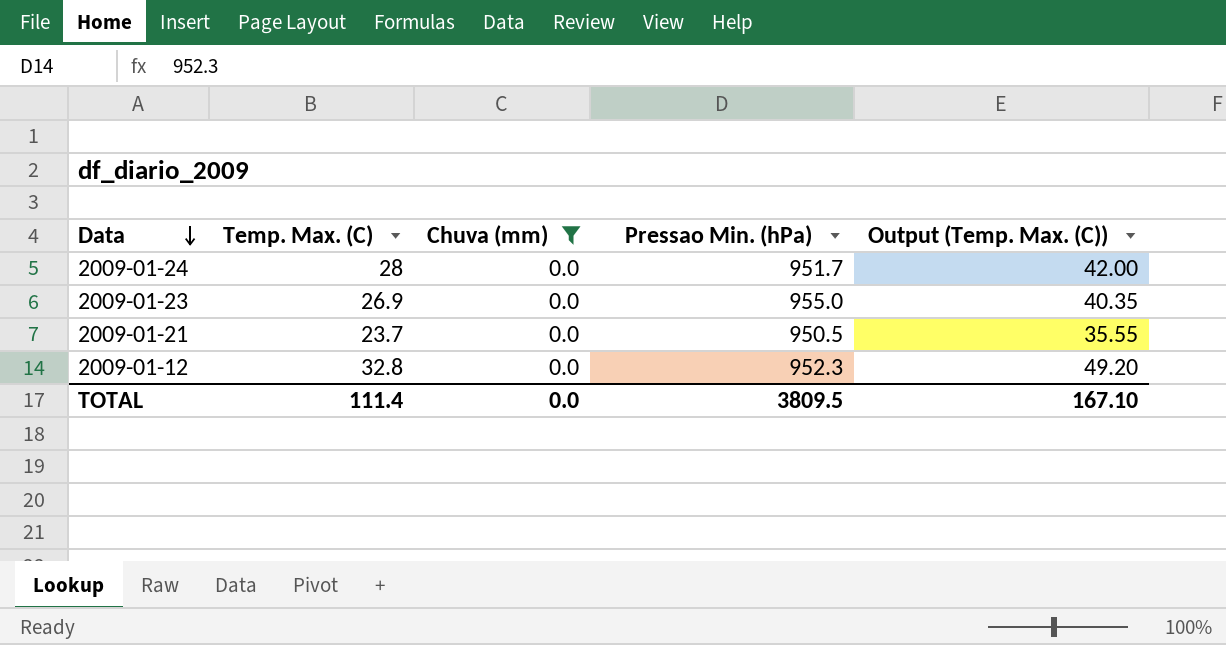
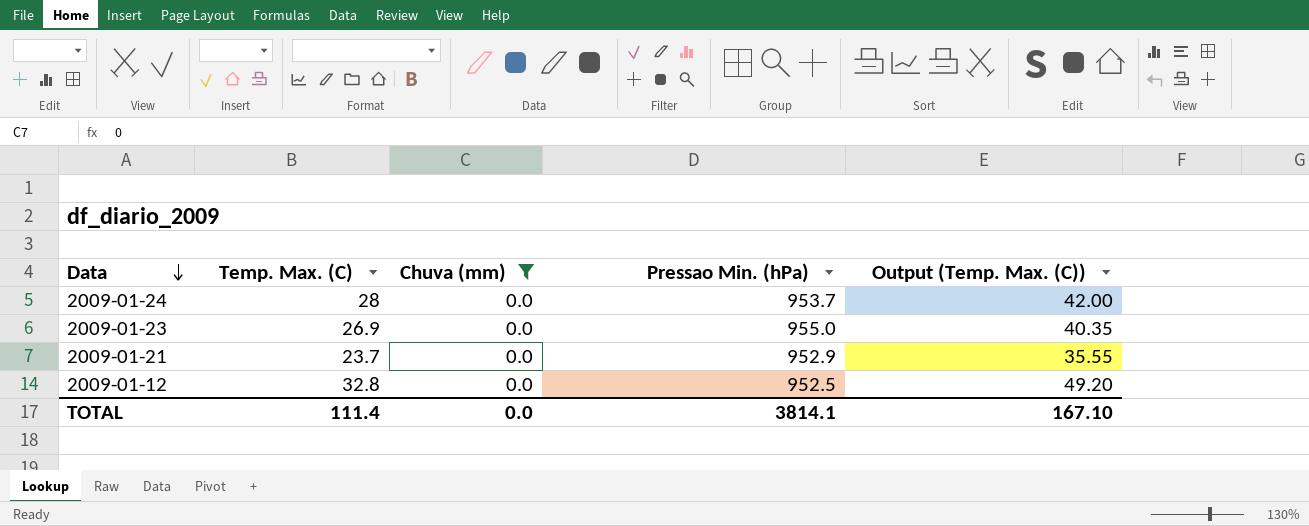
2009-01-24 | Pressao Min. (hPa): 951.7 -> 953.7
2009-01-21 | Pressao Min. (hPa): 950.5 -> 952.9
2009-01-12 | Pressao Min. (hPa): 952.3 -> 952.5
TOTAL | Pressao Min. (hPa): 3809.5 -> 3814.1

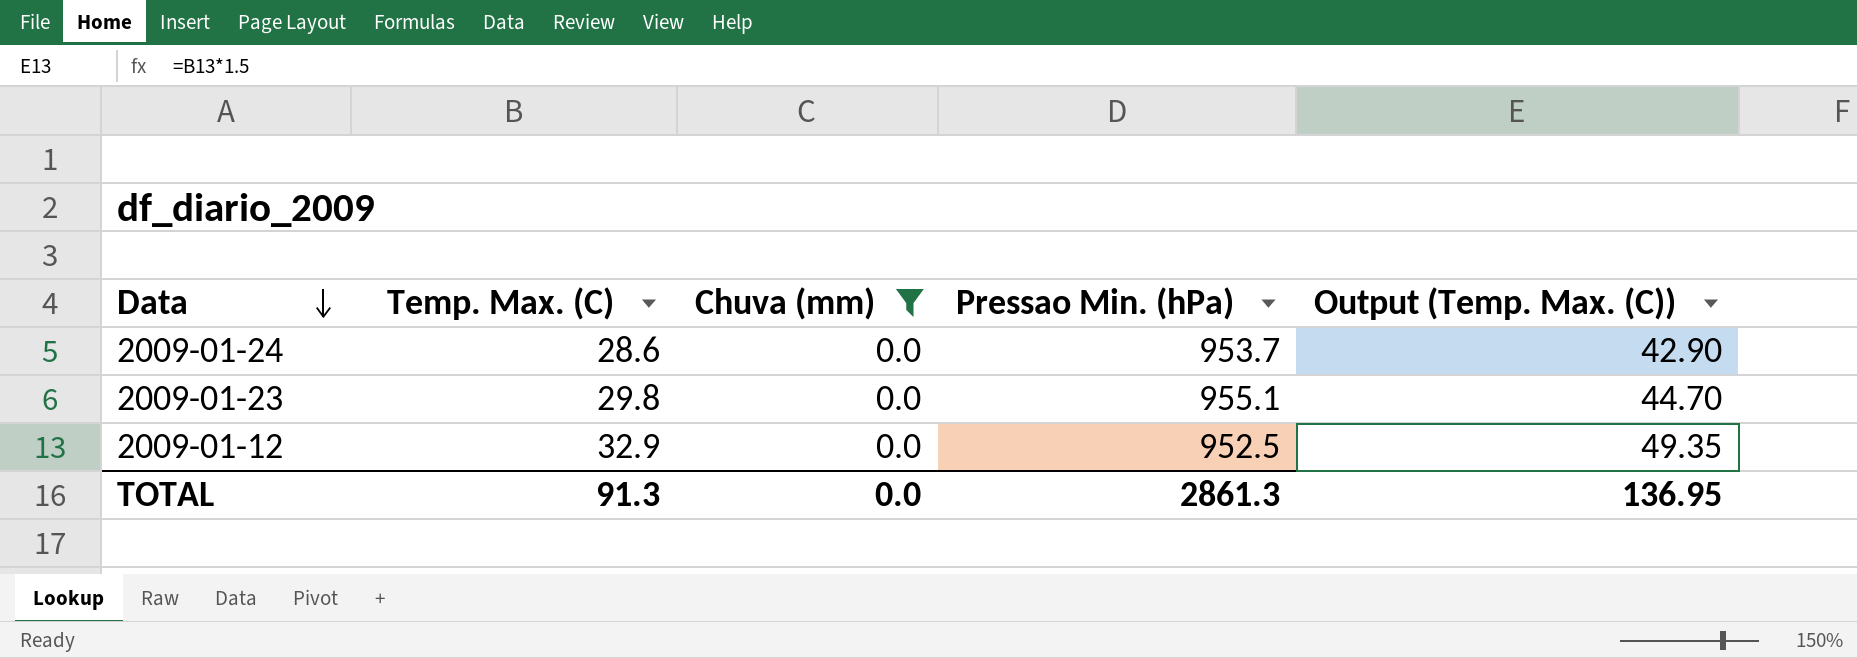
row 2009-01-21: 23.7 | 0.0 | 952.9 | 35.55 -> none
2009-01-24 | Temp. Max. (C): 28 -> 28.6
2009-01-24 | Output (Temp. Max. (C)): 42.00 -> 42.90
2009-01-23 | Temp. Max. (C): 26.9 -> 29.8
2009-01-23 | Pressao Min. (hPa): 955.0 -> 955.1
2009-01-23 | Output (Temp. Max. (C)): 40.35 -> 44.70
2009-01-12 | Temp. Max. (C): 32.8 -> 32.9
2009-01-12 | Output (Temp. Max. (C)): 49.20 -> 49.35
TOTAL | Temp. Max. (C): 111.4 -> 91.3
TOTAL | Pressao Min. (hPa): 3814.1 -> 2861.3
TOTAL | Output (Temp. Max. (C)): 167.10 -> 136.95

